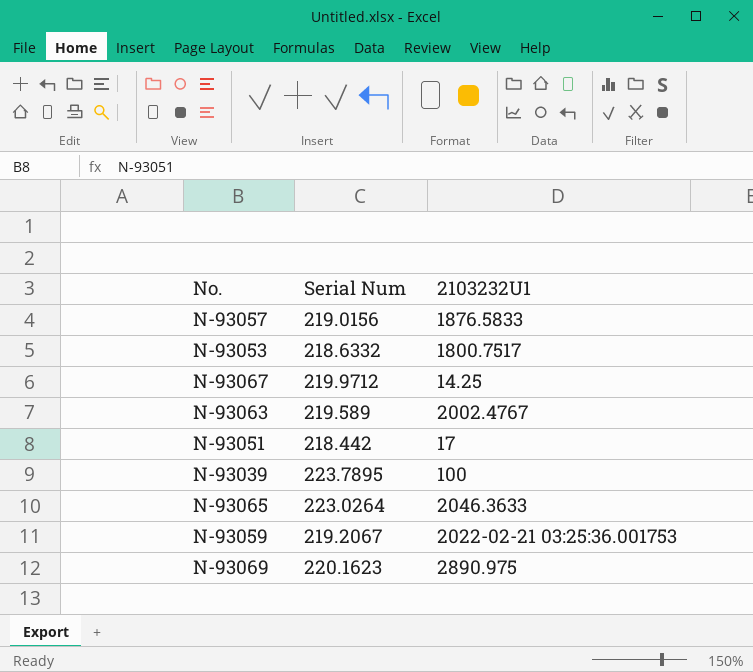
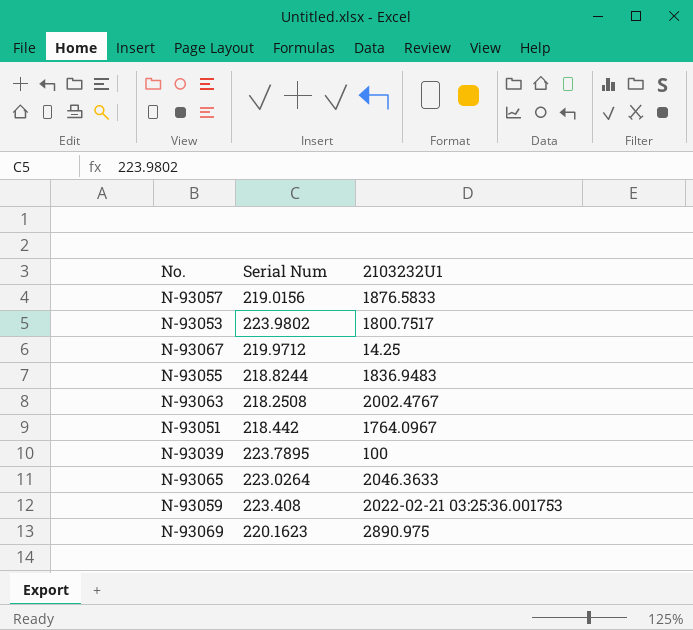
N-93053 | Serial Num: 218.6332 -> 223.9802
row N-93055: none -> 218.8244 | 1836.9483
N-93063 | Serial Num: 219.589 -> 218.2508
N-93051 | 2103232U1: 17 -> 1764.0967
N-93059 | Serial Num: 219.2067 -> 223.408

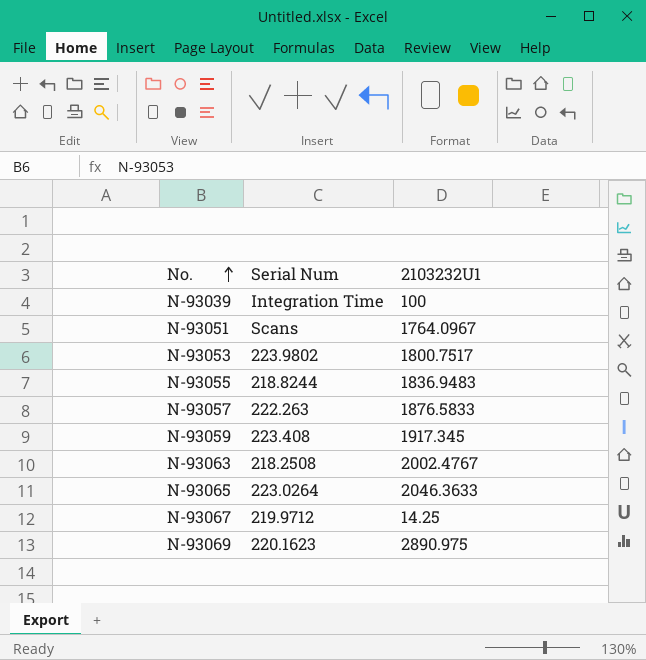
row order: none -> No. ascending
N-93039 | Serial Num: 223.7895 -> Integration Time
N-93051 | Serial Num: 218.442 -> Scans
N-93057 | Serial Num: 219.0156 -> 222.263
N-93059 | 2103232U1: 2022-02-21 03:25:36.001753 -> 1917.345

